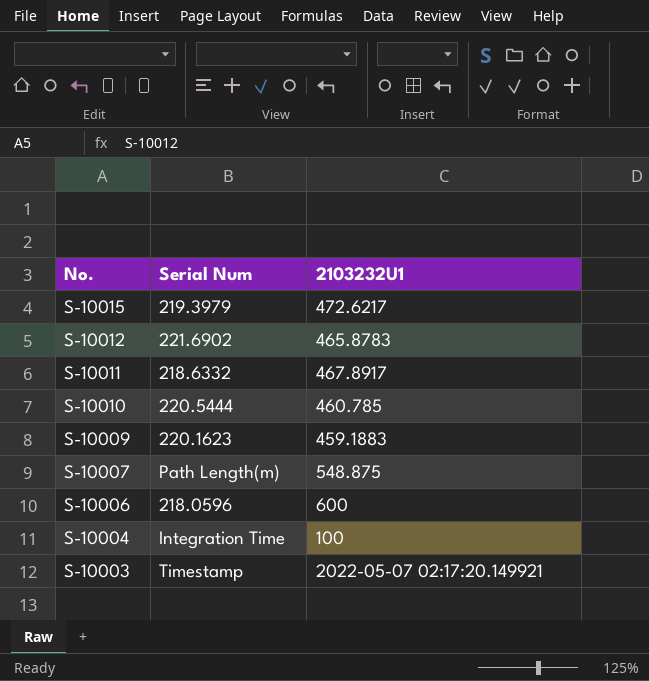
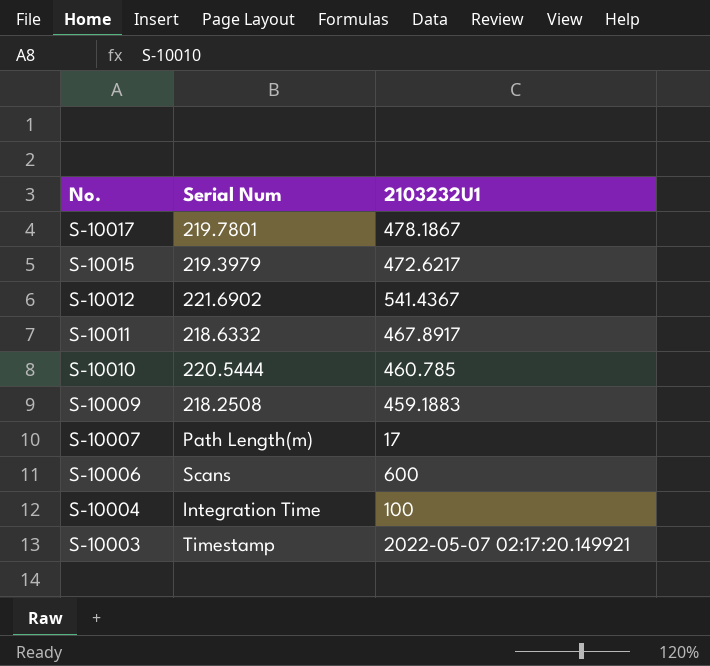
row S-10017: none -> 219.7801 | 478.1867
S-10012 | 2103232U1: 465.8783 -> 541.4367
S-10009 | Serial Num: 220.1623 -> 218.2508
S-10007 | 2103232U1: 548.875 -> 17
S-10006 | Serial Num: 218.0596 -> Scans

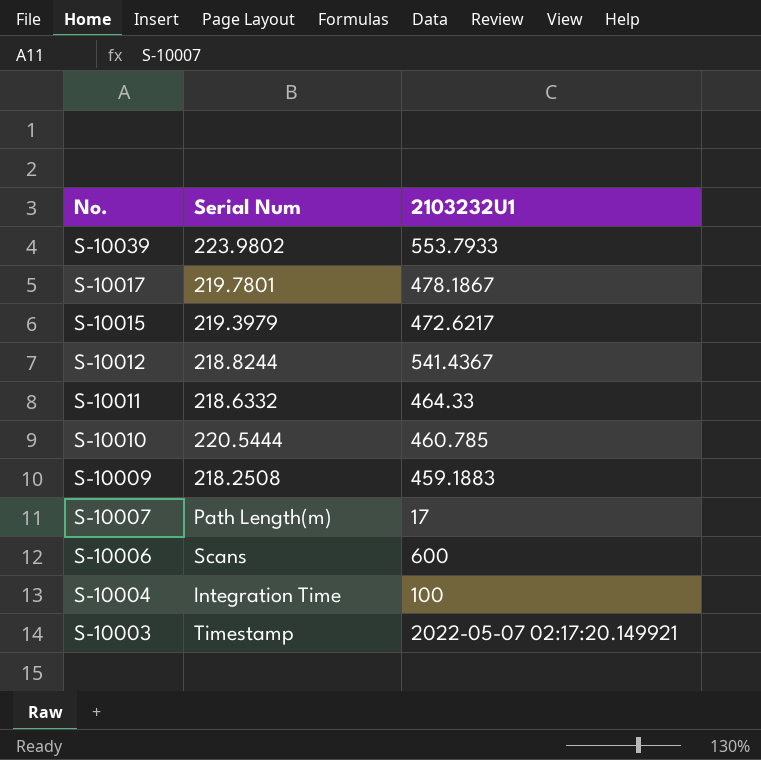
row S-10039: none -> 223.9802 | 553.7933
S-10012 | Serial Num: 221.6902 -> 218.8244
S-10011 | 2103232U1: 467.8917 -> 464.33

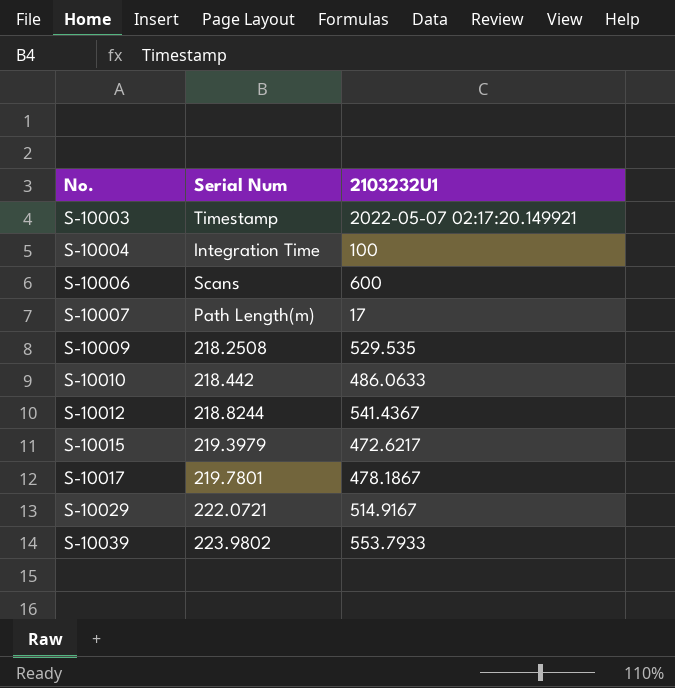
row order: No. descending -> No. ascending
row S-10011: 218.6332 | 464.33 -> none
S-10009 | 2103232U1: 459.1883 -> 529.535
S-10010 | Serial Num: 220.5444 -> 218.442
S-10010 | 2103232U1: 460.785 -> 486.0633
row S-10029: none -> 222.0721 | 514.9167

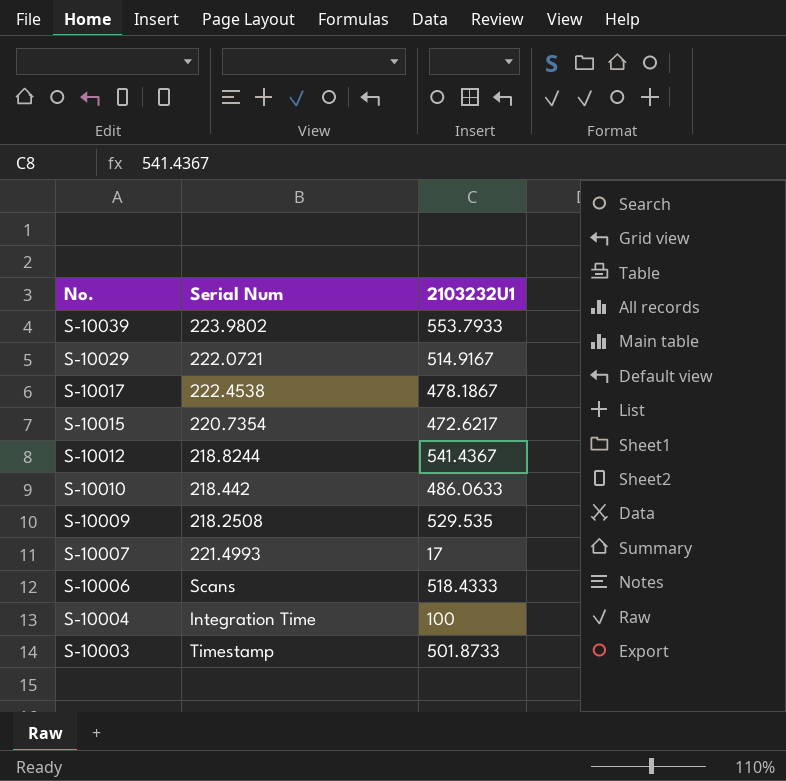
row order: No. ascending -> No. descending
S-10017 | Serial Num: 219.7801 -> 222.4538
S-10015 | Serial Num: 219.3979 -> 220.7354
S-10007 | Serial Num: Path Length(m) -> 221.4993
S-10006 | 2103232U1: 600 -> 518.4333
S-10003 | 2103232U1: 2022-05-07 02:17:20.149921 -> 501.8733

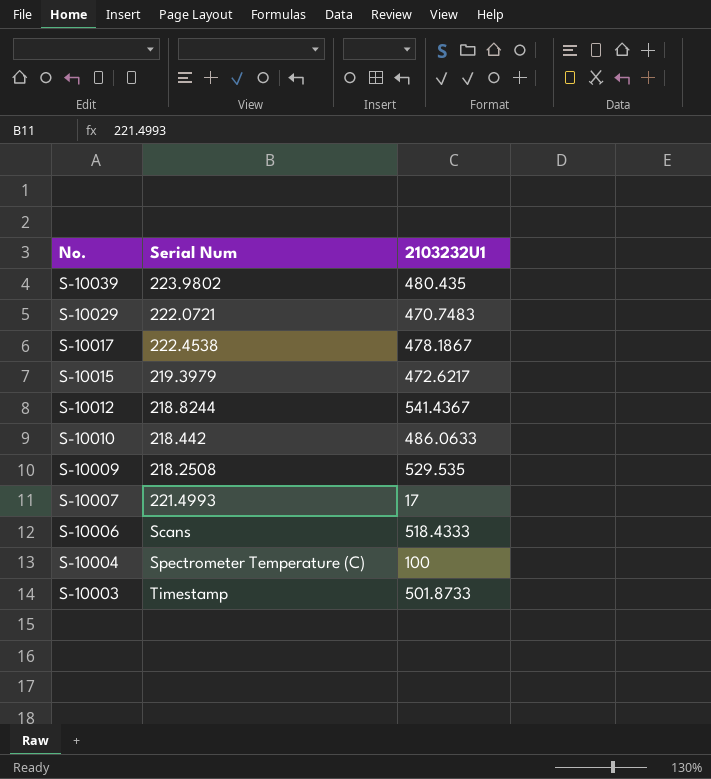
S-10039 | 2103232U1: 553.7933 -> 480.435
S-10029 | 2103232U1: 514.9167 -> 470.7483
S-10015 | Serial Num: 220.7354 -> 219.3979
S-10004 | Serial Num: Integration Time -> Spectrometer Temperature (C)

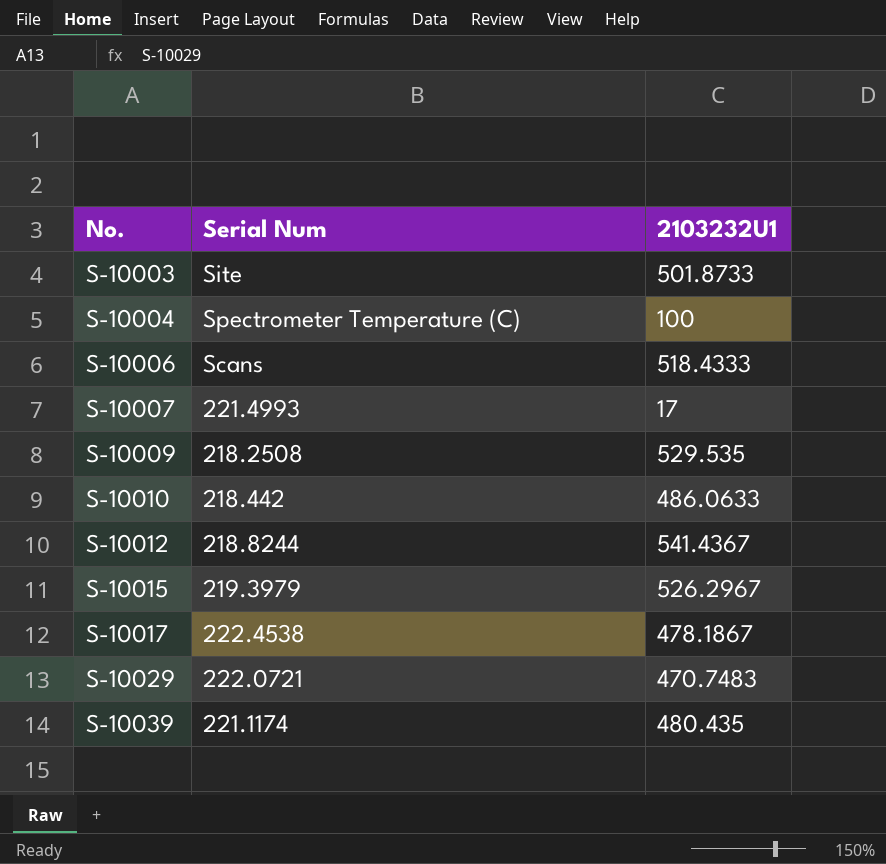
row order: No. descending -> No. ascending
S-10003 | Serial Num: Timestamp -> Site
S-10015 | 2103232U1: 472.6217 -> 526.2967
S-10039 | Serial Num: 223.9802 -> 221.1174

